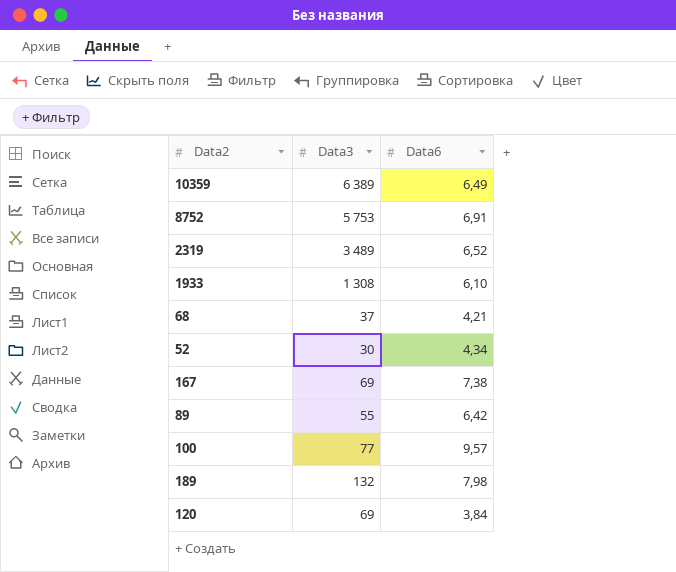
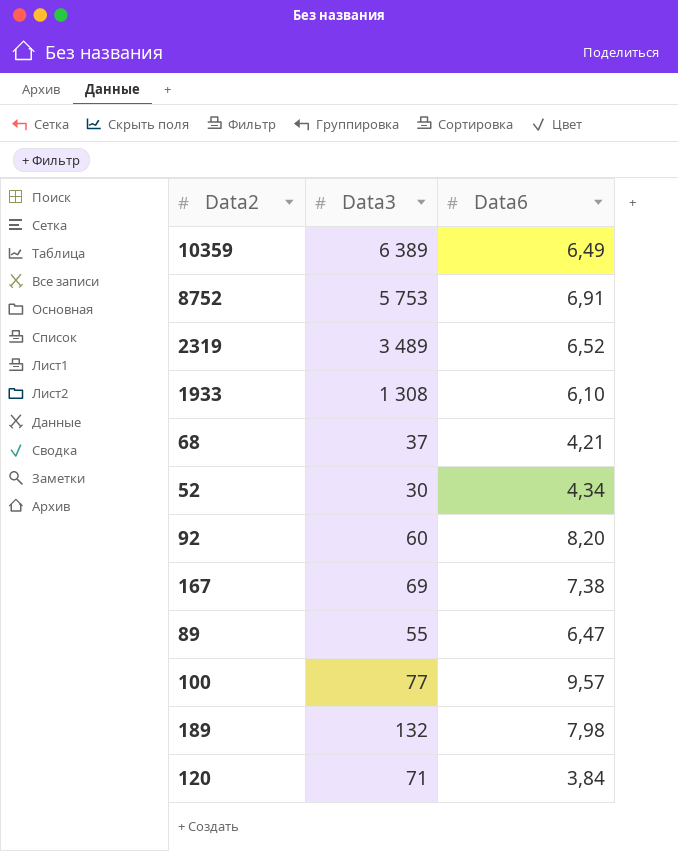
row 92: none -> 60 | 8,20
89 | Data6: 6,42 -> 6,47
120 | Data3: 69 -> 71

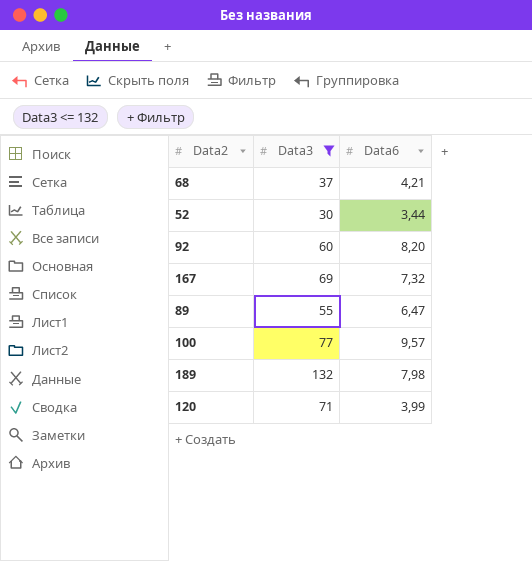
filter: none -> Data3 <= 132
52 | Data6: 4,34 -> 3,44
167 | Data6: 7,38 -> 7,32
120 | Data6: 3,84 -> 3,99

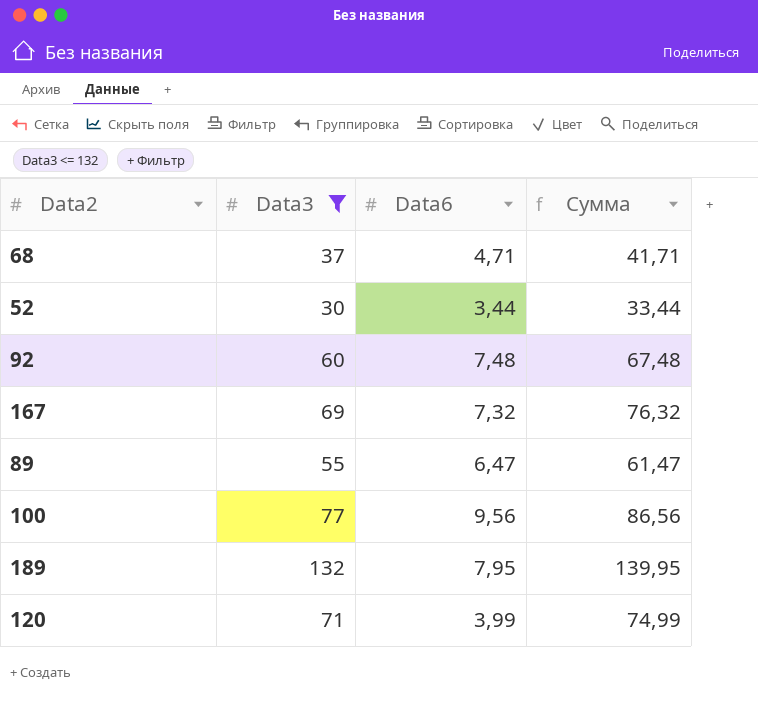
column Сумма | formula: none -> [Data3] + [Data6]
68 | Data6: 4,21 -> 4,71
92 | Data6: 8,20 -> 7,48
100 | Data6: 9,57 -> 9,56
189 | Data6: 7,98 -> 7,95

